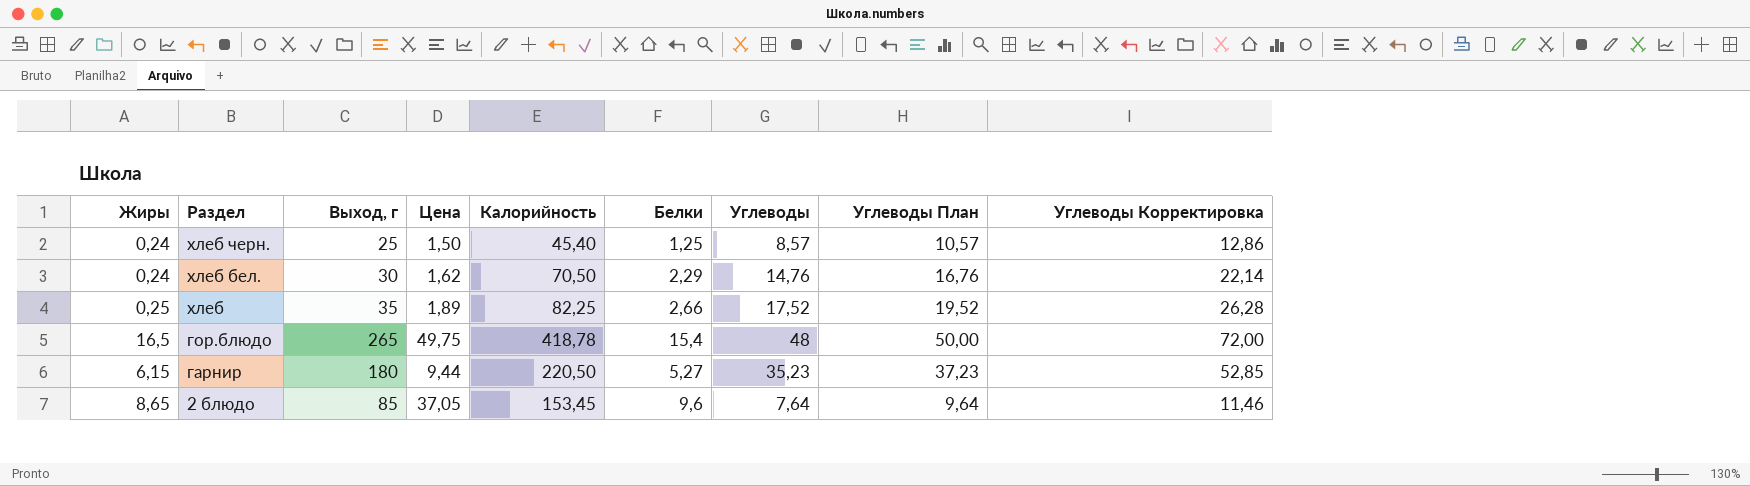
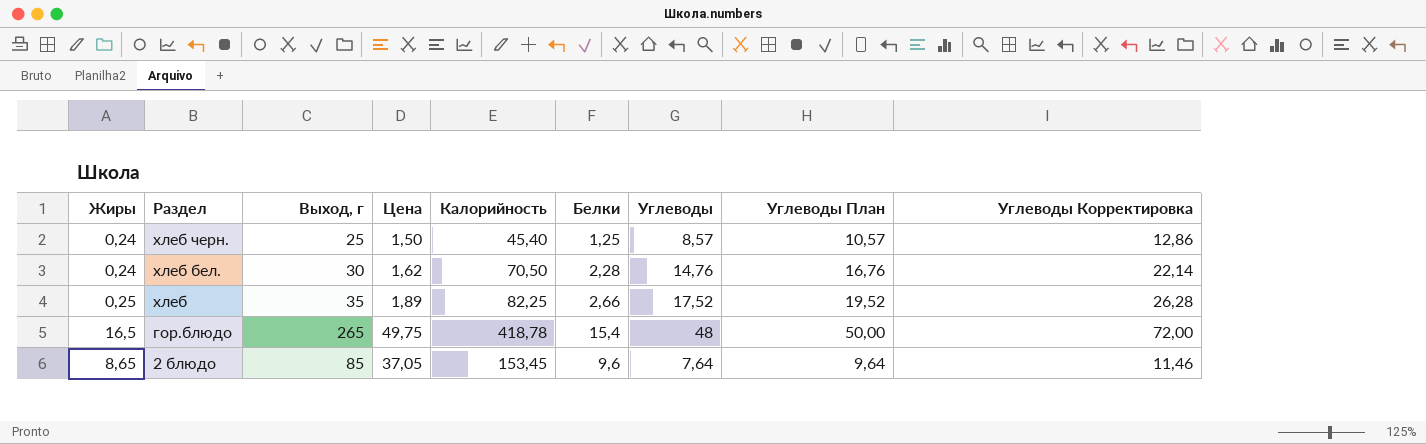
row гарнир: 6,15 | 180 | 9,44 | 220,50 | 5,27 | 35,23 | 37,23 | 52,85 -> none
хлеб бел. | Белки: 2,29 -> 2,28

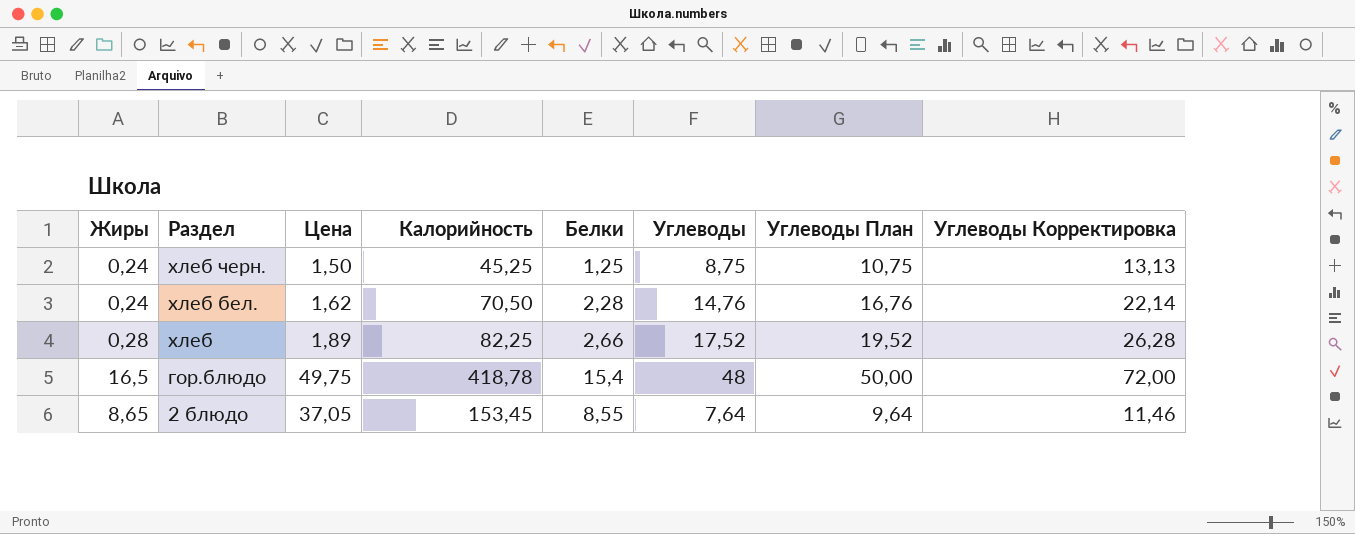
column Выход, г | position: 3 -> none
хлеб черн. | Калорийность: 45,40 -> 45,25
хлеб черн. | Углеводы: 8,57 -> 8,75
хлеб черн. | Углеводы План: 10,57 -> 10,75
хлеб черн. | Углеводы Корректировка: 12,86 -> 13,13
хлеб | Жиры: 0,25 -> 0,28
2 блюдо | Белки: 9,6 -> 8,55

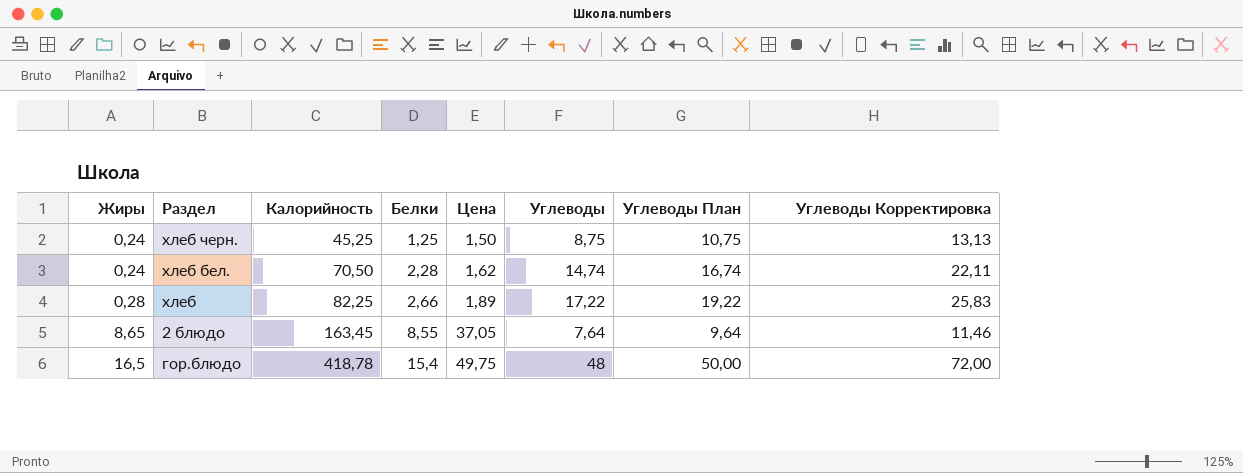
row order: Раздел descending -> Жиры ascending
column Цена | position: 3 -> 5
хлеб бел. | Углеводы: 14,76 -> 14,74
хлеб бел. | Углеводы План: 16,76 -> 16,74
хлеб бел. | Углеводы Корректировка: 22,14 -> 22,11
хлеб | Углеводы: 17,52 -> 17,22
хлеб | Углеводы План: 19,52 -> 19,22
хлеб | Углеводы Корректировка: 26,28 -> 25,83
2 блюдо | Калорийность: 153,45 -> 163,45

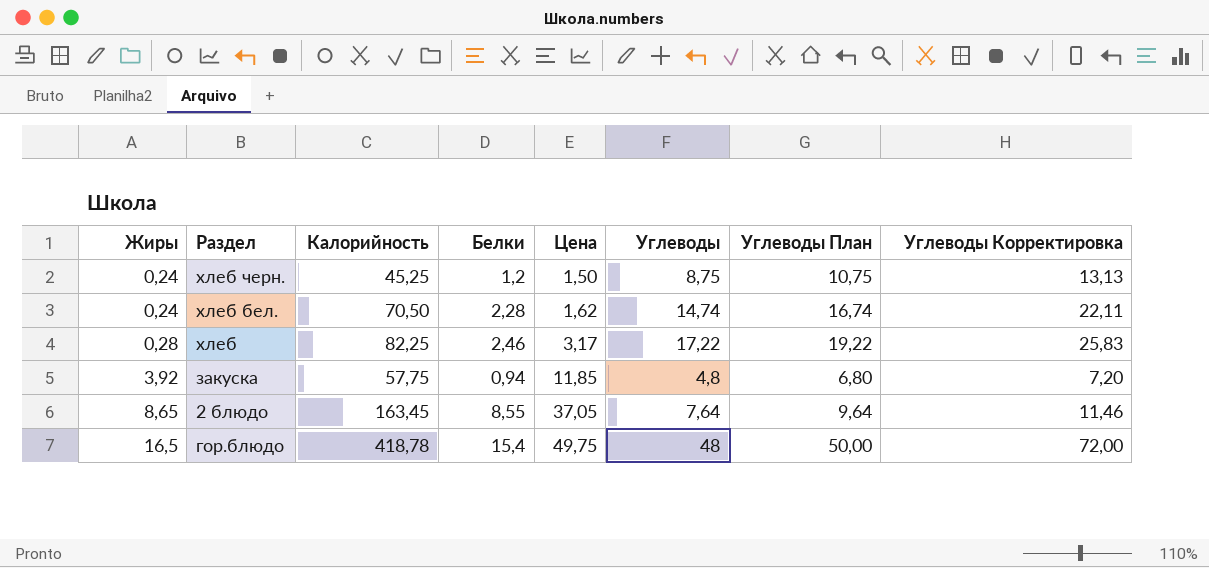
хлеб черн. | Белки: 1,25 -> 1,2
хлеб | Белки: 2,66 -> 2,46
хлеб | Цена: 1,89 -> 3,17
row закуска: none -> 3,92 | 57,75 | 0,94 | 11,85 | 4,8 | 6,80 | 7,20

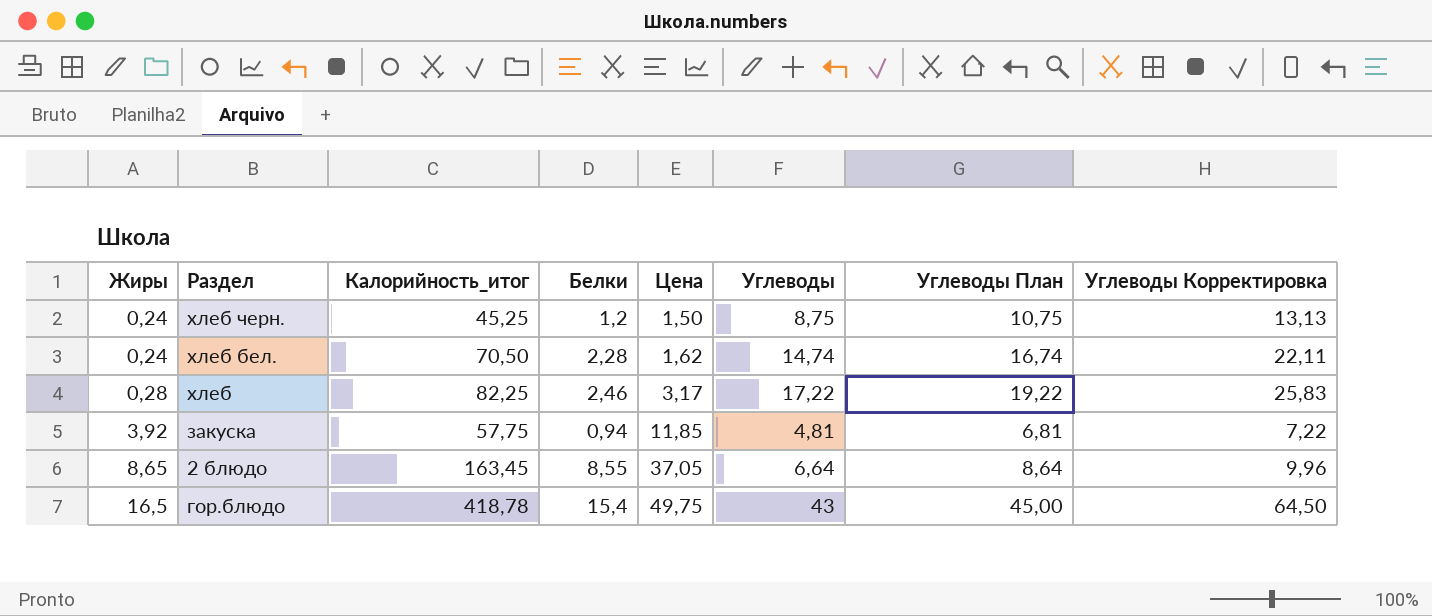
column name: Калорийность -> Калорийность_итог
закуска | Углеводы: 4,8 -> 4,81
закуска | Углеводы План: 6,80 -> 6,81
закуска | Углеводы Корректировка: 7,20 -> 7,22
2 блюдо | Углеводы: 7,64 -> 6,64
2 блюдо | Углеводы План: 9,64 -> 8,64
2 блюдо | Углеводы Корректировка: 11,46 -> 9,96
гор.блюдо | Углеводы: 48 -> 43
гор.блюдо | Углеводы План: 50,00 -> 45,00
гор.блюдо | Углеводы Корректировка: 72,00 -> 64,50

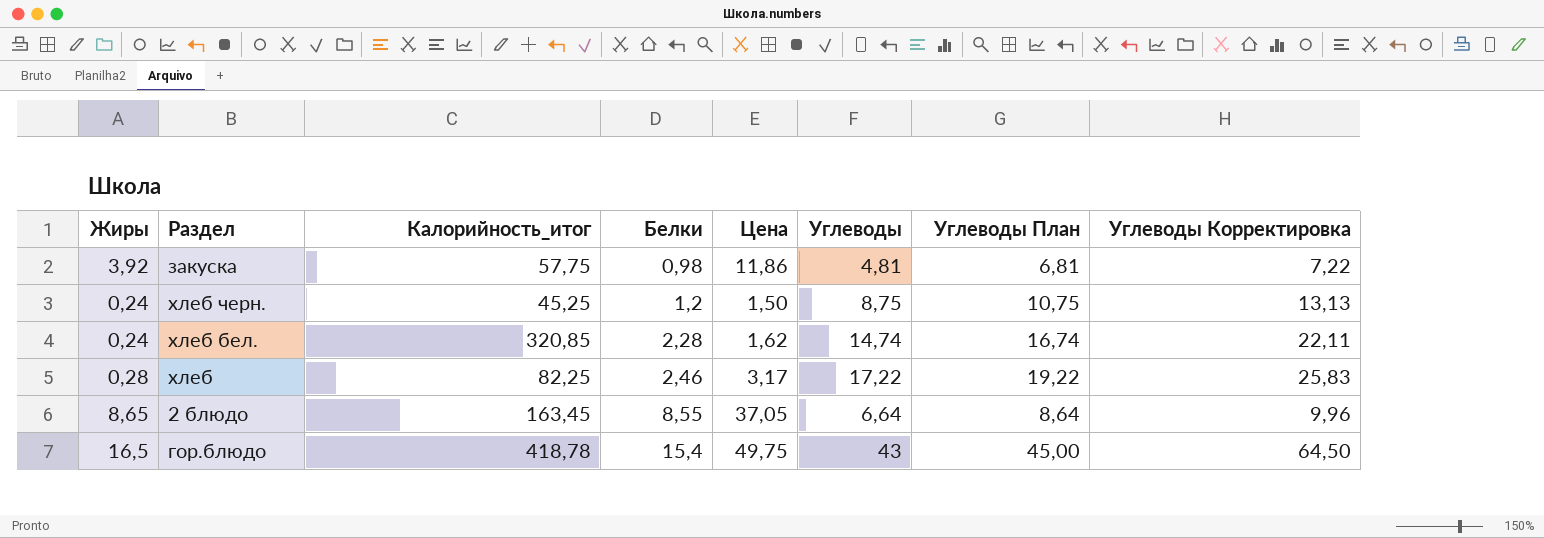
row order: Жиры ascending -> Белки ascending
закуска | Белки: 0,94 -> 0,98
закуска | Цена: 11,85 -> 11,86
хлеб бел. | Калорийность_итог: 70,50 -> 320,85

